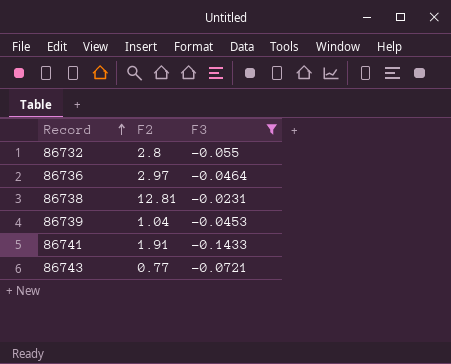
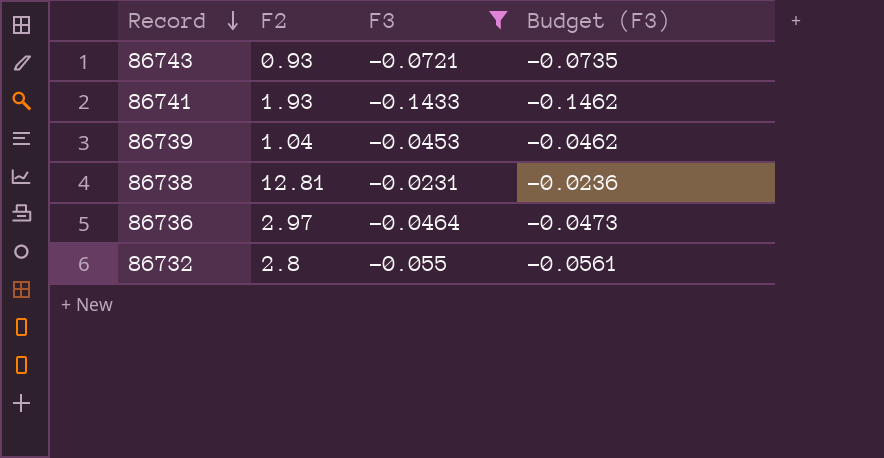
row order: Record ascending -> Record descending
column Budget (F3) | formula: none -> [F3] * 1.02
86743 | F2: 0.77 -> 0.93
86741 | F2: 1.91 -> 1.93

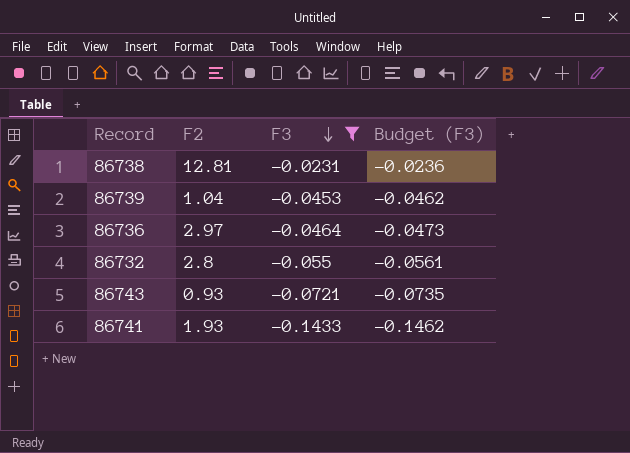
row order: Record descending -> F3 descending

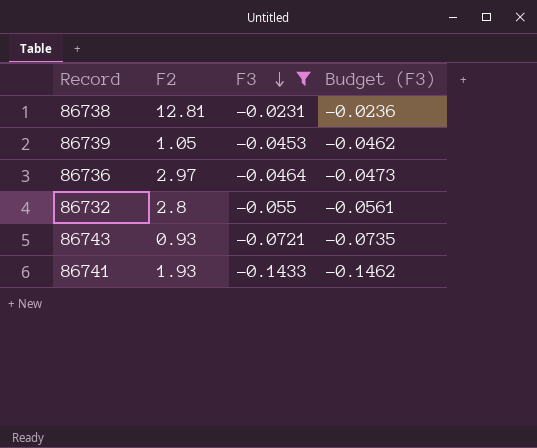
86739 | F2: 1.04 -> 1.05

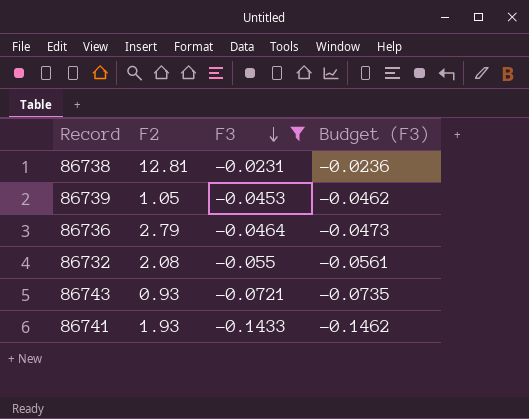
86736 | F2: 2.97 -> 2.79
86732 | F2: 2.8 -> 2.08

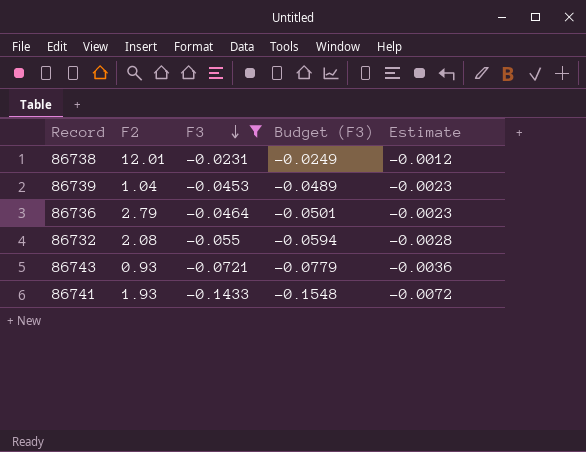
column Budget (F3) | formula: [F3] * 1.02 -> [F3] * 1.08
column Estimate | formula: none -> [F3] * 0.05
86738 | F2: 12.81 -> 12.01
86739 | F2: 1.05 -> 1.04

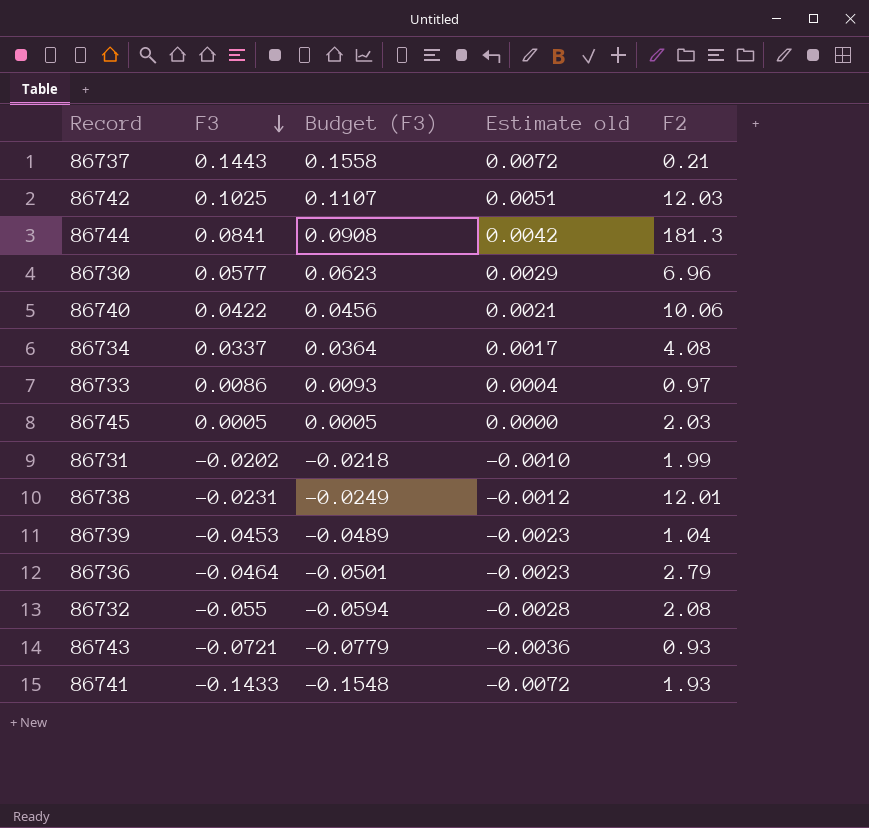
filter: F3 <= -0.0231 -> none
column name: Estimate -> Estimate old
column F2 | position: 2 -> 5

